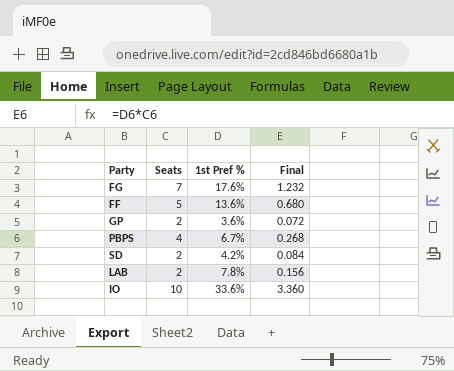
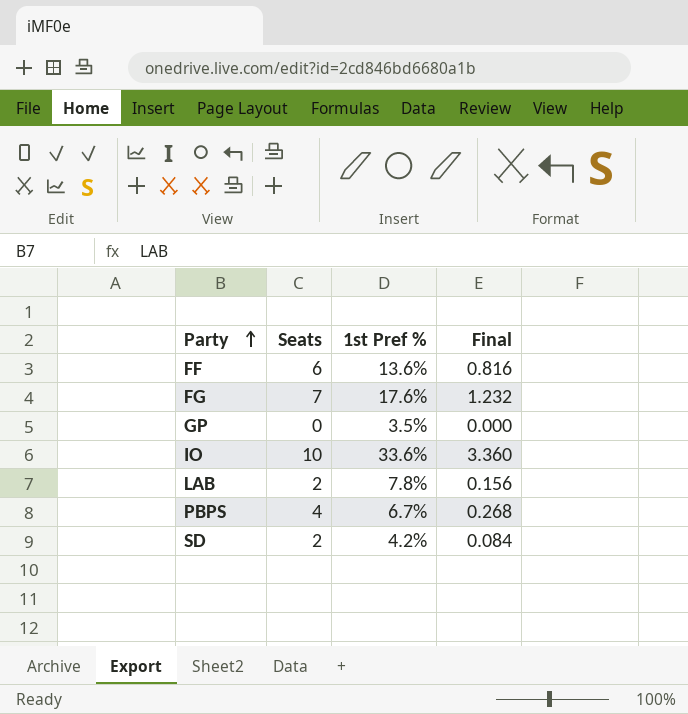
row order: none -> Party ascending
FF | Seats: 5 -> 6
FF | Final: 0.680 -> 0.816
GP | Seats: 2 -> 0
GP | 1st Pref %: 3.6% -> 3.5%
GP | Final: 0.072 -> 0.000

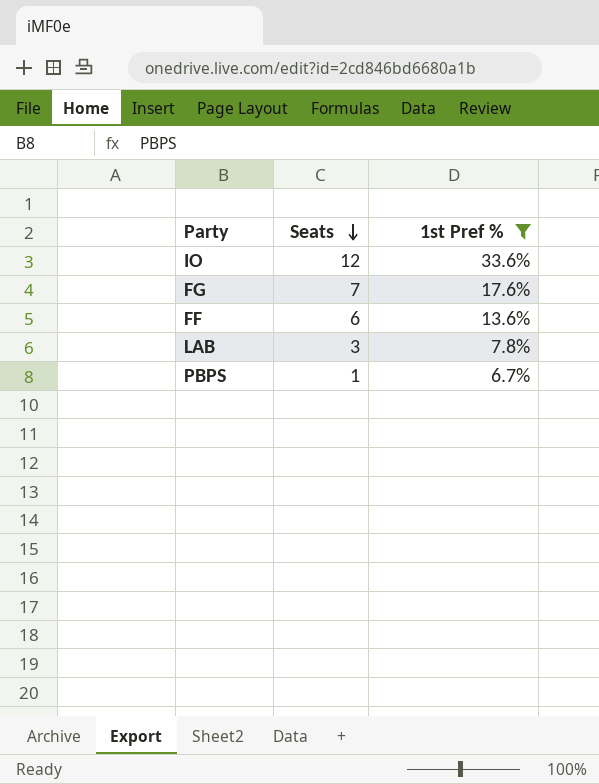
filter: none -> 1st Pref % >= 6.7%
row order: Party ascending -> Seats descending
column Final | formula: [Seats] * [1st Pref %] -> none
IO | Seats: 10 -> 12
LAB | Seats: 2 -> 3
PBPS | Seats: 4 -> 1

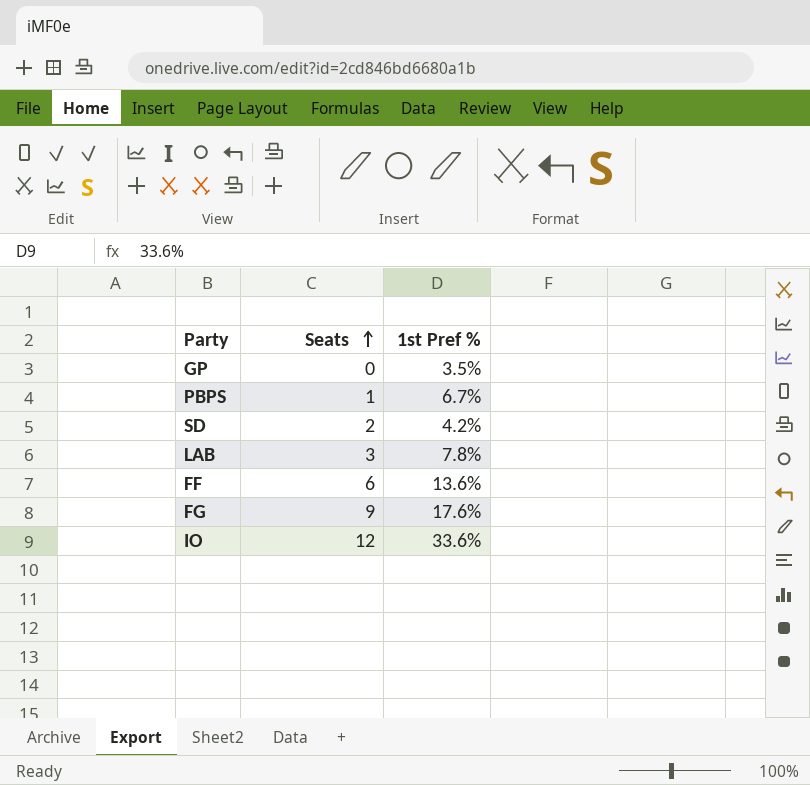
filter: 1st Pref % >= 6.7% -> none
row order: Seats descending -> Seats ascending
FG | Seats: 7 -> 9

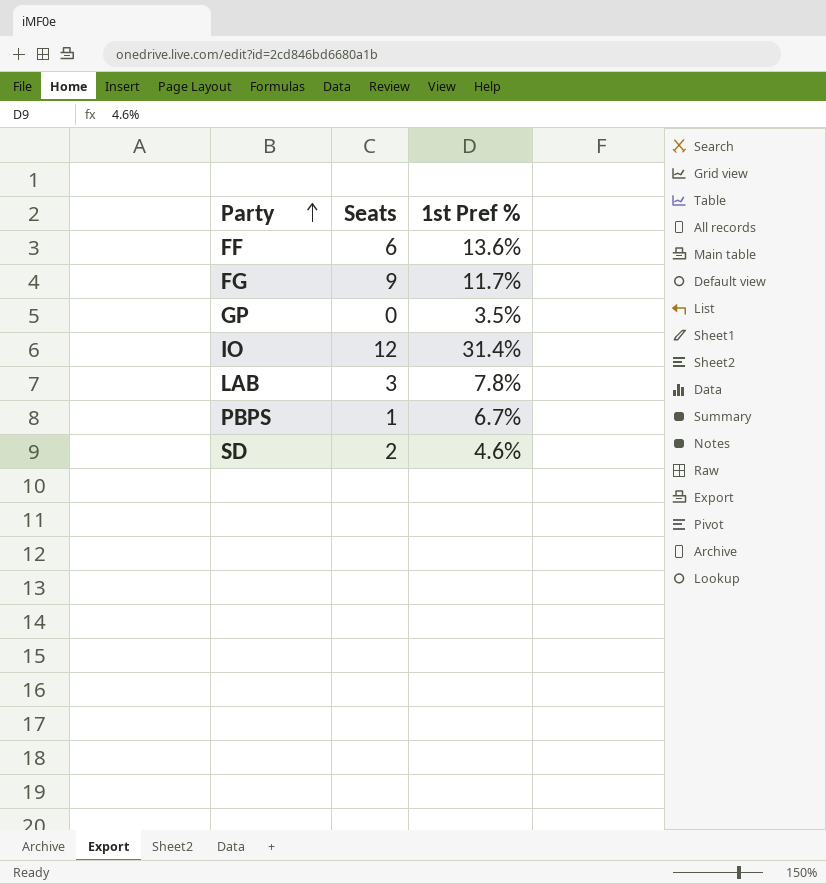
row order: Seats ascending -> Party ascending
FG | 1st Pref %: 17.6% -> 11.7%
IO | 1st Pref %: 33.6% -> 31.4%
SD | 1st Pref %: 4.2% -> 4.6%

